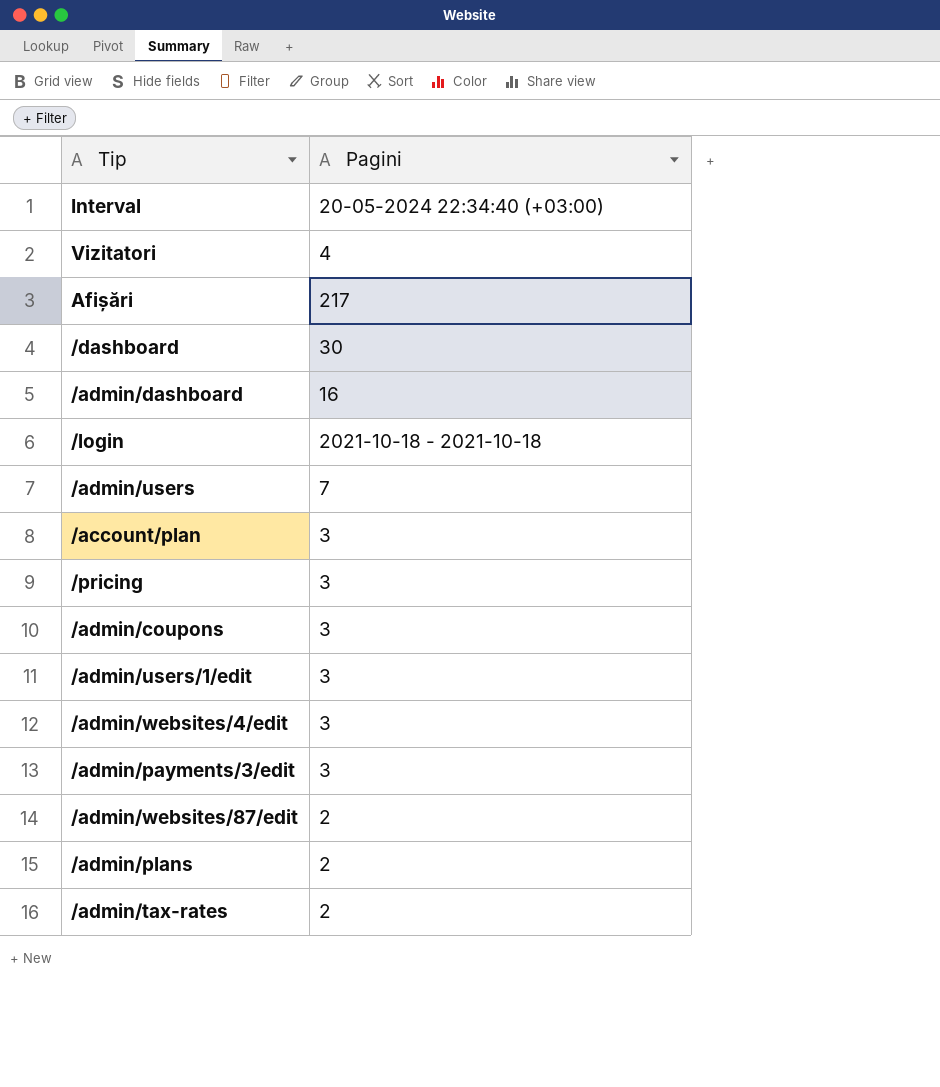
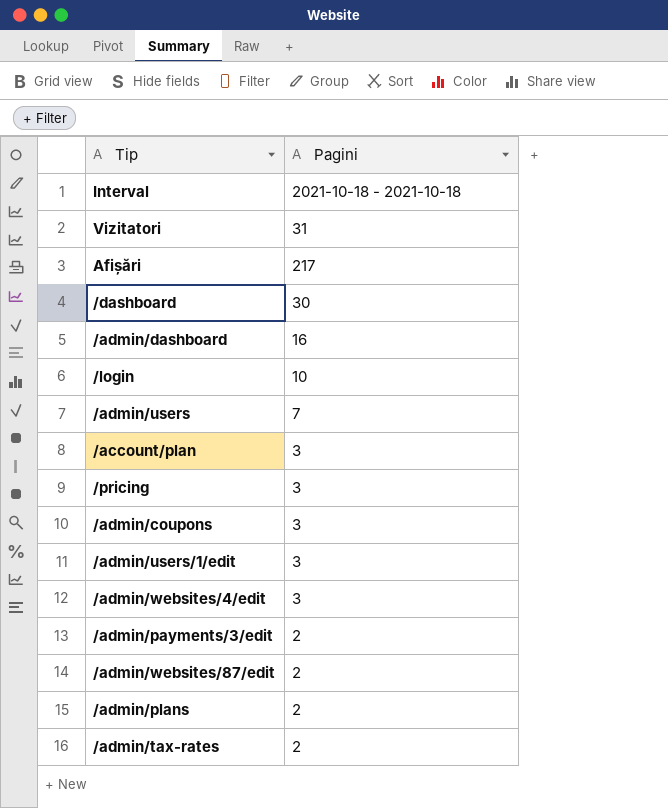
Interval | Pagini: 20-05-2024 22:34:40 (+03:00) -> 2021-10-18 - 2021-10-18
Vizitatori | Pagini: 4 -> 31
/login | Pagini: 2021-10-18 - 2021-10-18 -> 10
/admin/payments/3/edit | Pagini: 3 -> 2

